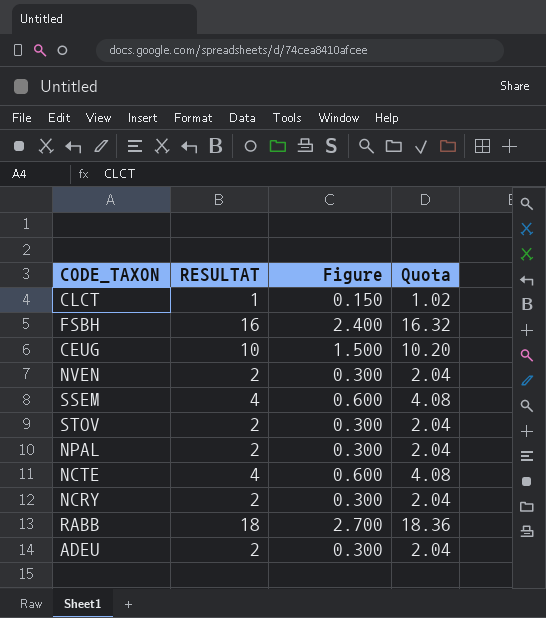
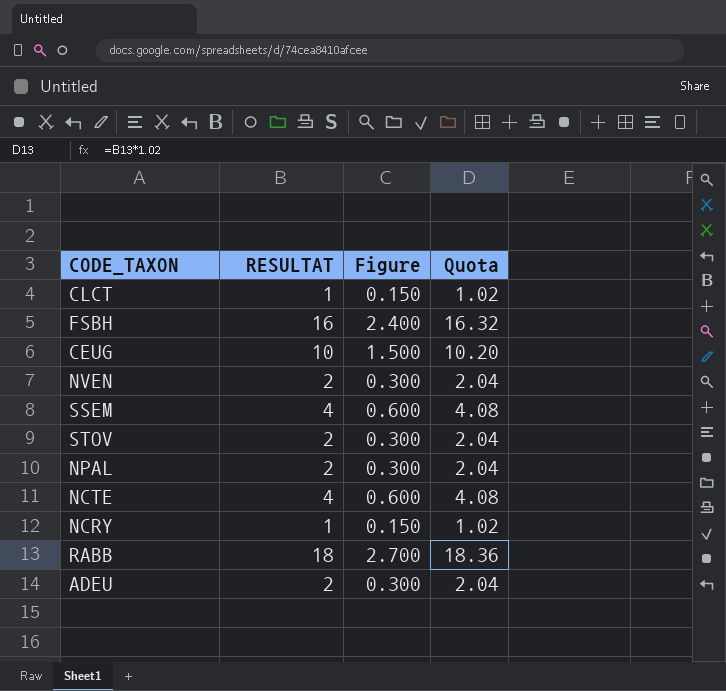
NCRY | RESULTAT: 2 -> 1
NCRY | Figure: 0.300 -> 0.150
NCRY | Quota: 2.04 -> 1.02

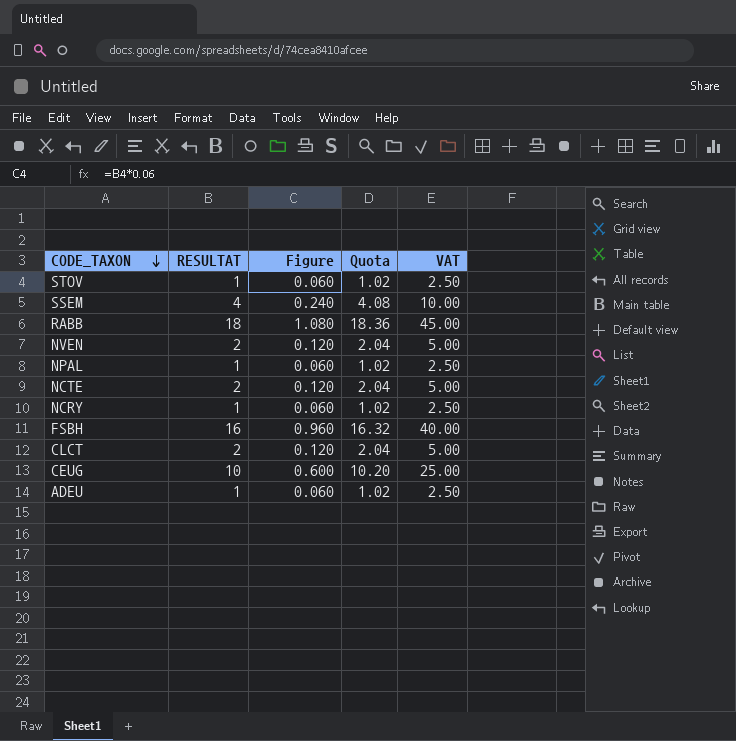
row order: none -> CODE_TAXON descending
column Figure | formula: [RESULTAT] * 0.15 -> [RESULTAT] * 0.06
column VAT | formula: none -> [RESULTAT] * 2.5
STOV | RESULTAT: 2 -> 1
STOV | Quota: 2.04 -> 1.02
NPAL | RESULTAT: 2 -> 1
NPAL | Quota: 2.04 -> 1.02
NCTE | RESULTAT: 4 -> 2
NCTE | Quota: 4.08 -> 2.04
CLCT | RESULTAT: 1 -> 2
CLCT | Quota: 1.02 -> 2.04
ADEU | RESULTAT: 2 -> 1
ADEU | Quota: 2.04 -> 1.02

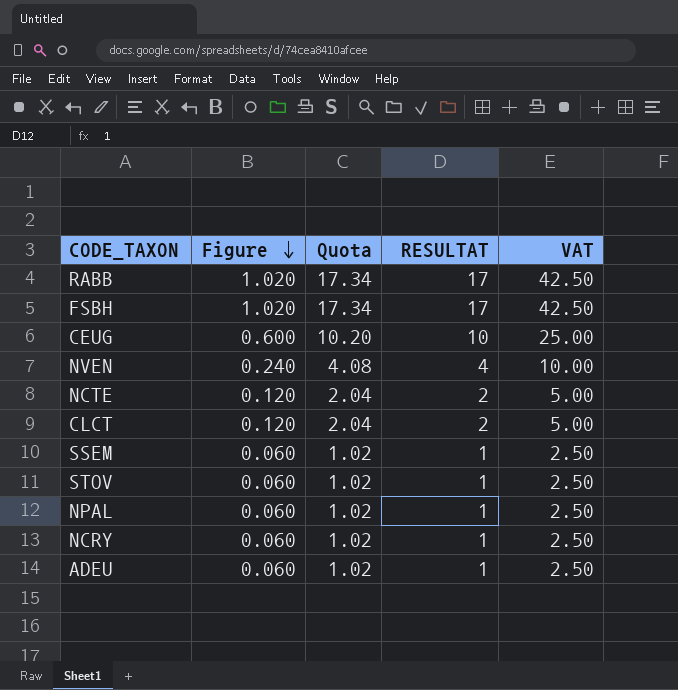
row order: CODE_TAXON descending -> Figure descending
column RESULTAT | position: 2 -> 4
RABB | Figure: 1.080 -> 1.020
RABB | Quota: 18.36 -> 17.34
RABB | RESULTAT: 18 -> 17
RABB | VAT: 45.00 -> 42.50
FSBH | Figure: 0.960 -> 1.020
FSBH | Quota: 16.32 -> 17.34
FSBH | RESULTAT: 16 -> 17
FSBH | VAT: 40.00 -> 42.50
NVEN | Figure: 0.120 -> 0.240
NVEN | Quota: 2.04 -> 4.08
NVEN | RESULTAT: 2 -> 4
NVEN | VAT: 5.00 -> 10.00
SSEM | Figure: 0.240 -> 0.060
SSEM | Quota: 4.08 -> 1.02
SSEM | RESULTAT: 4 -> 1
SSEM | VAT: 10.00 -> 2.50

